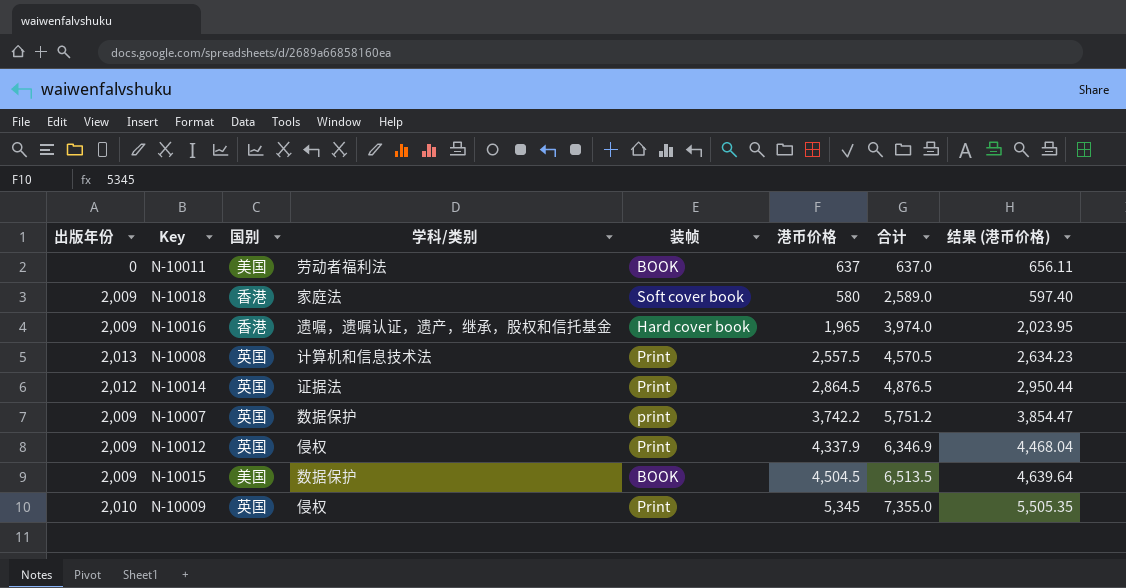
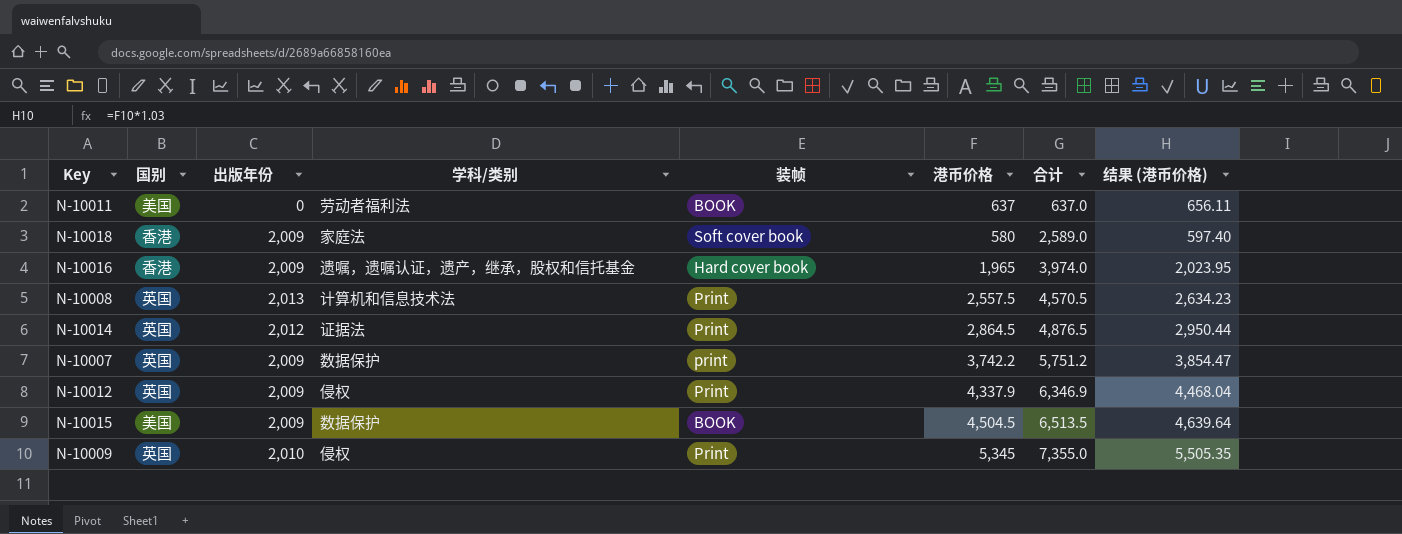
column 出版年份 | position: 1 -> 3

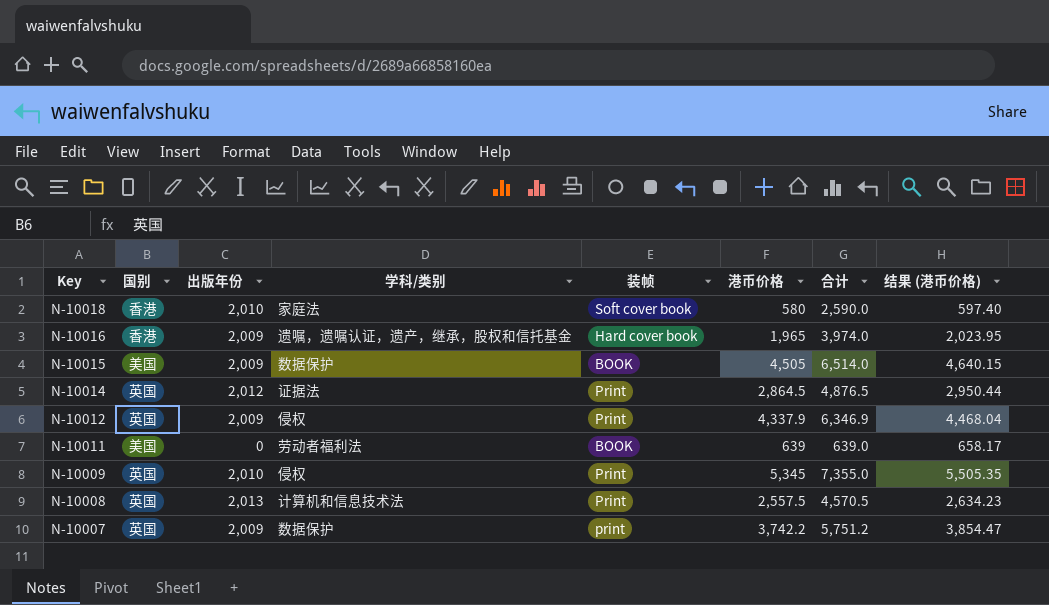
row order: 合计 ascending -> Key descending
N-10018 | 出版年份: 2,009 -> 2,010
N-10018 | 合计: 2,589.0 -> 2,590.0
N-10015 | 港币价格: 4,504.5 -> 4,505
N-10015 | 合计: 6,513.5 -> 6,514.0
N-10015 | 结果 (港币价格): 4,639.64 -> 4,640.15
N-10011 | 港币价格: 637 -> 639
N-10011 | 合计: 637.0 -> 639.0
N-10011 | 结果 (港币价格): 656.11 -> 658.17

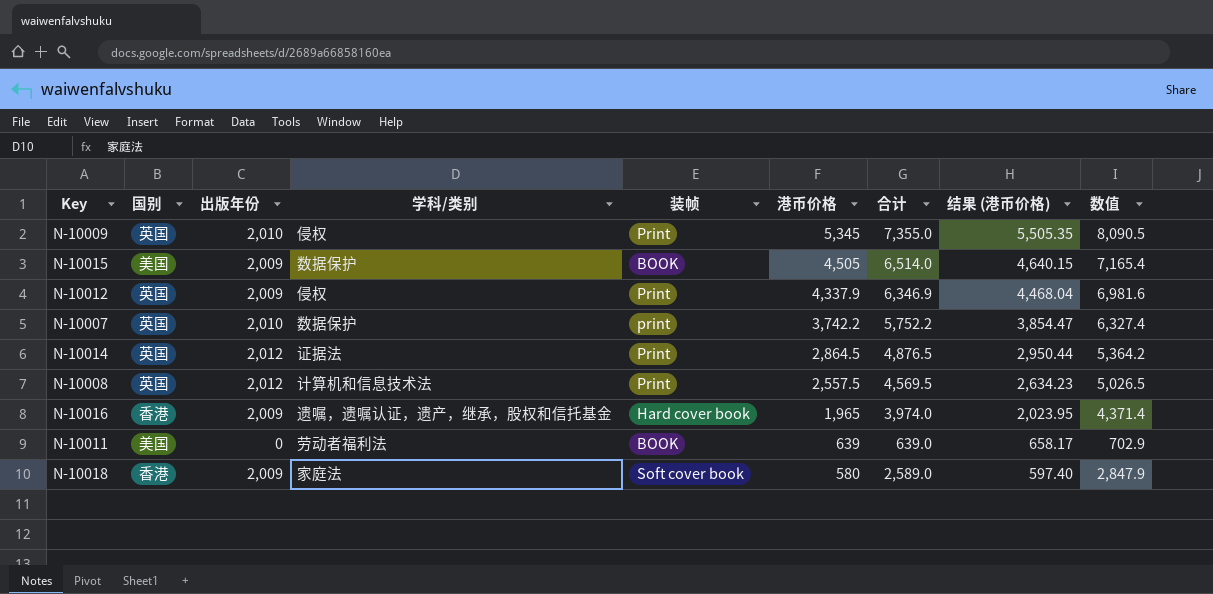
row order: Key descending -> 港币价格 descending
column 数值 | formula: none -> [合计] * 1.1
N-10007 | 出版年份: 2,009 -> 2,010
N-10007 | 合计: 5,751.2 -> 5,752.2
N-10008 | 出版年份: 2,013 -> 2,012
N-10008 | 合计: 4,570.5 -> 4,569.5
N-10018 | 出版年份: 2,010 -> 2,009
N-10018 | 合计: 2,590.0 -> 2,589.0

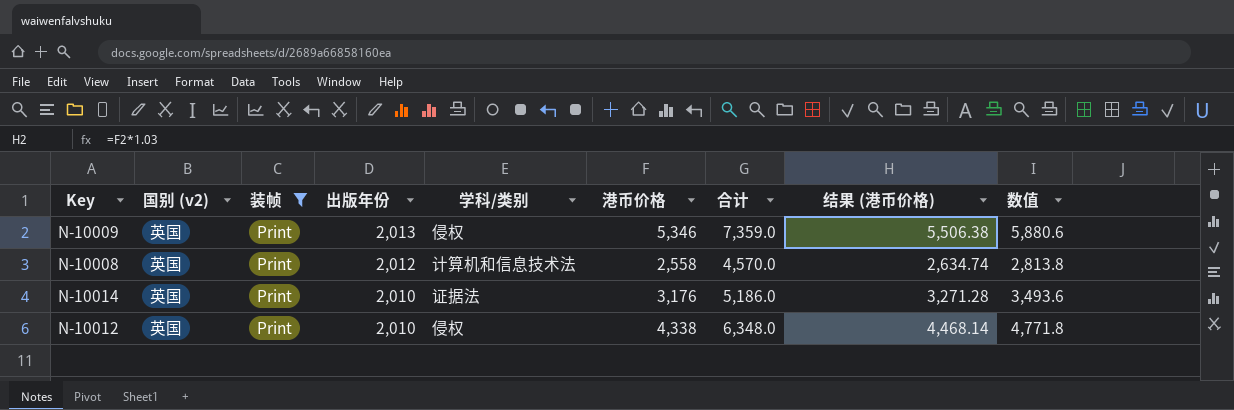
filter: none -> 装帧 = Print
row order: 港币价格 descending -> 出版年份 descending
column name: 国别 -> 国别 (v2)
column 装帧 | position: 5 -> 3
column 数值 | formula: [合计] * 1.1 -> [港币价格] * 1.1
N-10009 | 出版年份: 2,010 -> 2,013
N-10009 | 港币价格: 5,345 -> 5,346
N-10009 | 合计: 7,355.0 -> 7,359.0
N-10009 | 结果 (港币价格): 5,505.35 -> 5,506.38
N-10008 | 港币价格: 2,557.5 -> 2,558
N-10008 | 合计: 4,569.5 -> 4,570.0
N-10008 | 结果 (港币价格): 2,634.23 -> 2,634.74
N-10014 | 出版年份: 2,012 -> 2,010
N-10014 | 港币价格: 2,864.5 -> 3,176
N-10014 | 合计: 4,876.5 -> 5,186.0
N-10014 | 结果 (港币价格): 2,950.44 -> 3,271.28
N-10012 | 出版年份: 2,009 -> 2,010
N-10012 | 港币价格: 4,337.9 -> 4,338
N-10012 | 合计: 6,346.9 -> 6,348.0
N-10012 | 结果 (港币价格): 4,468.04 -> 4,468.14

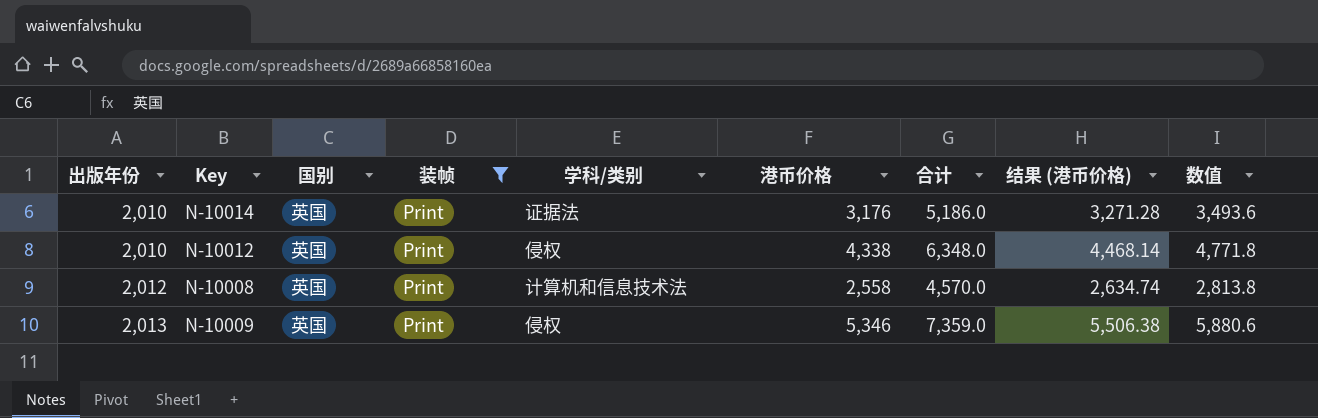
row order: 出版年份 descending -> 出版年份 ascending
column 出版年份 | position: 4 -> 1
column name: 国别 (v2) -> 国别

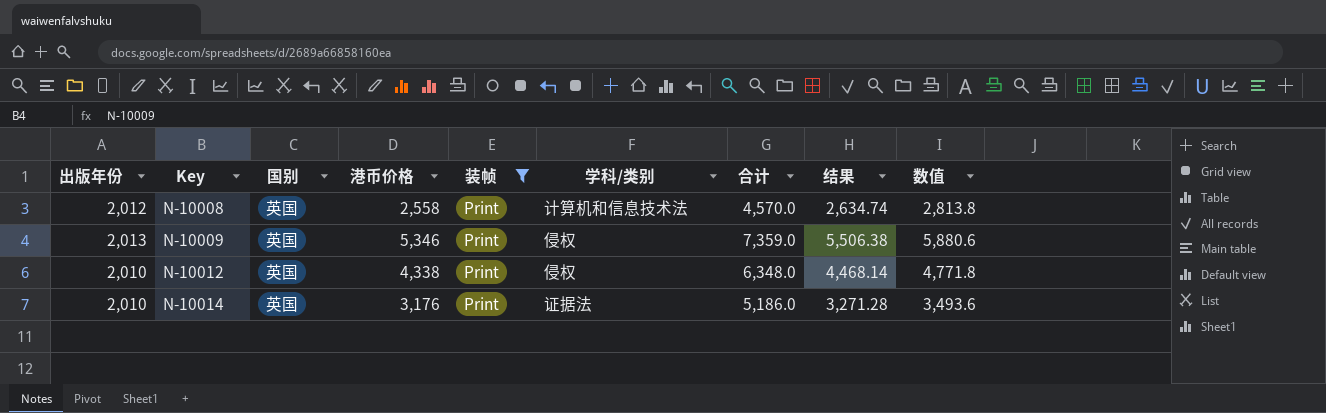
row order: 出版年份 ascending -> Key ascending
column 港币价格 | position: 6 -> 4
column name: 结果 (港币价格) -> 结果

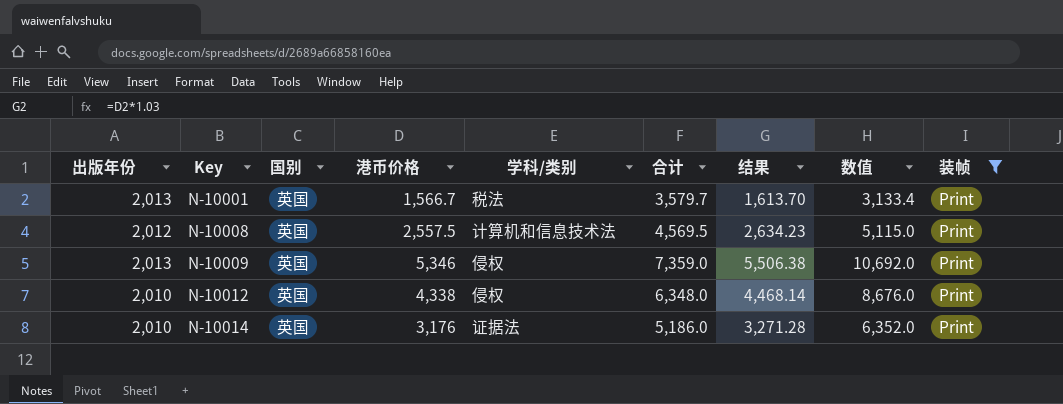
column 数值 | formula: [港币价格] * 1.1 -> [港币价格] * 2
column 装帧 | position: 5 -> 9
row N-10001: none -> 2,013 | 英国 | 1,566.7 | 税法 | 3,579.7 | 1,613.70 | 3,133.4 | Print
N-10008 | 港币价格: 2,558 -> 2,557.5
N-10008 | 合计: 4,570.0 -> 4,569.5
N-10008 | 结果: 2,634.74 -> 2,634.23

